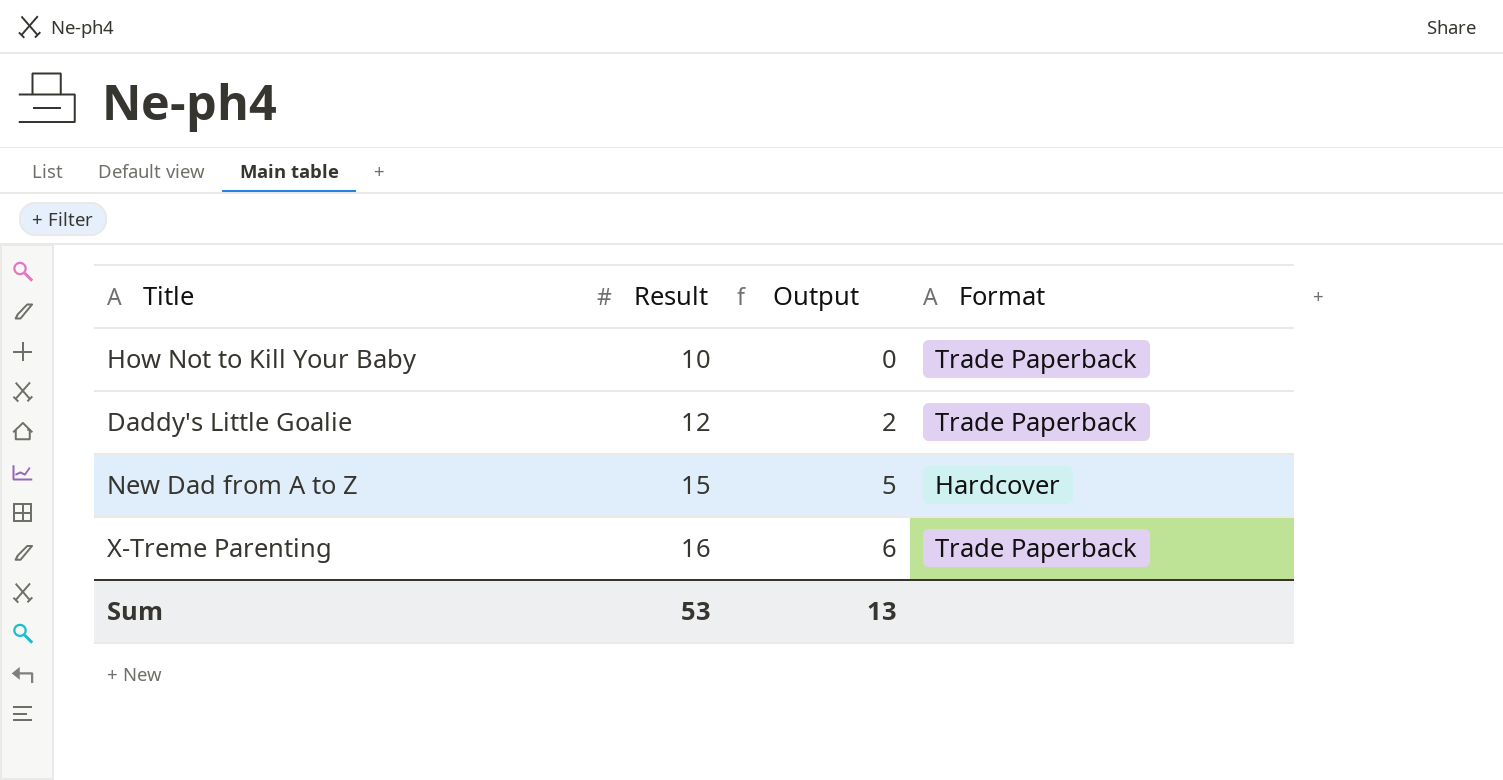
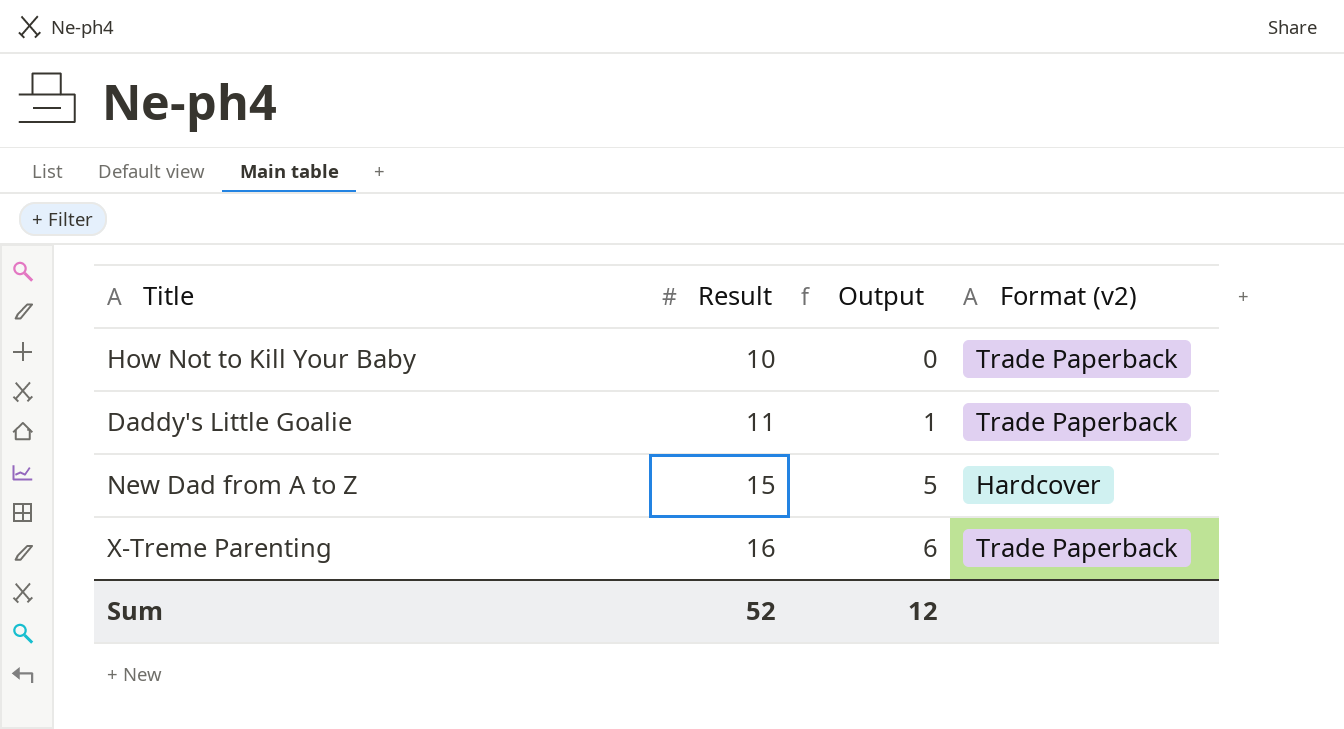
column name: Format -> Format (v2)
Daddy's Little Goalie | Result: 12 -> 11
Daddy's Little Goalie | Output: 2 -> 1
Sum | Result: 53 -> 52
Sum | Output: 13 -> 12

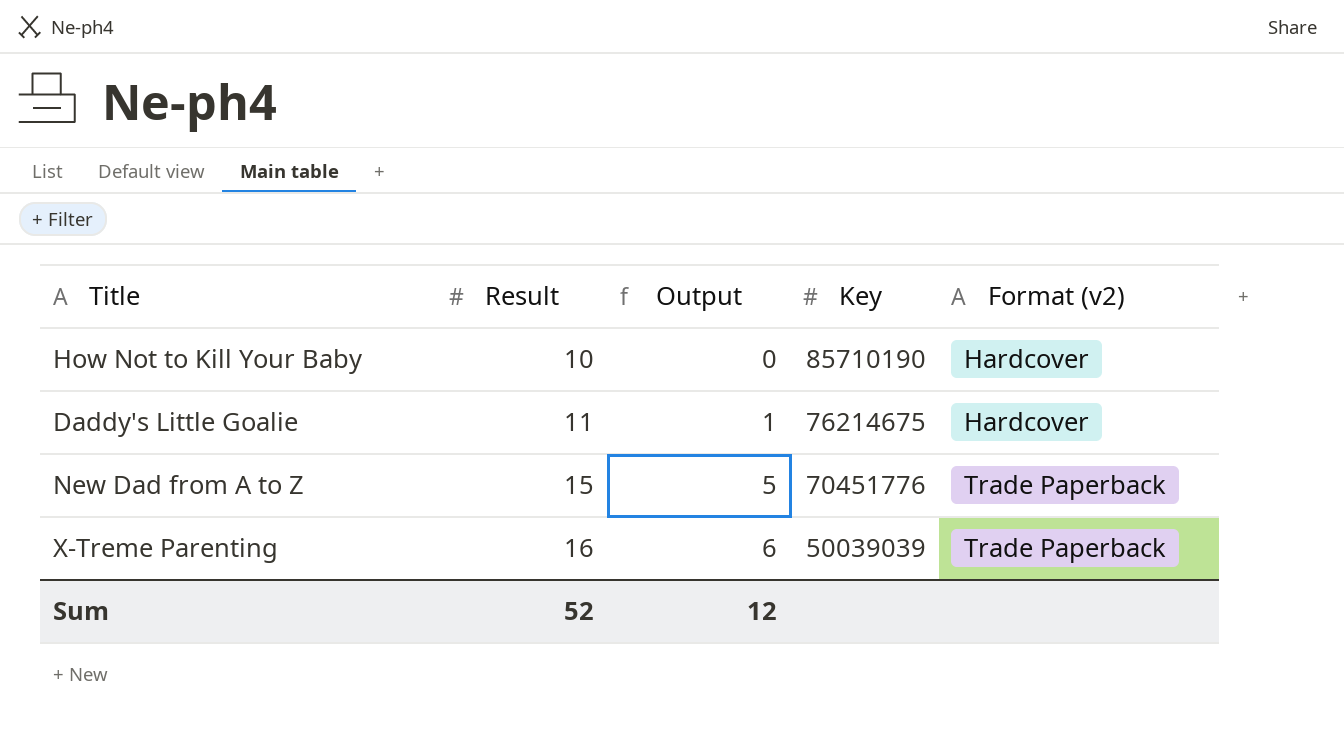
column Key | position: none -> 4
How Not to Kill Your Baby | Format (v2): Trade Paperback -> Hardcover
Daddy's Little Goalie | Format (v2): Trade Paperback -> Hardcover
New Dad from A to Z | Format (v2): Hardcover -> Trade Paperback

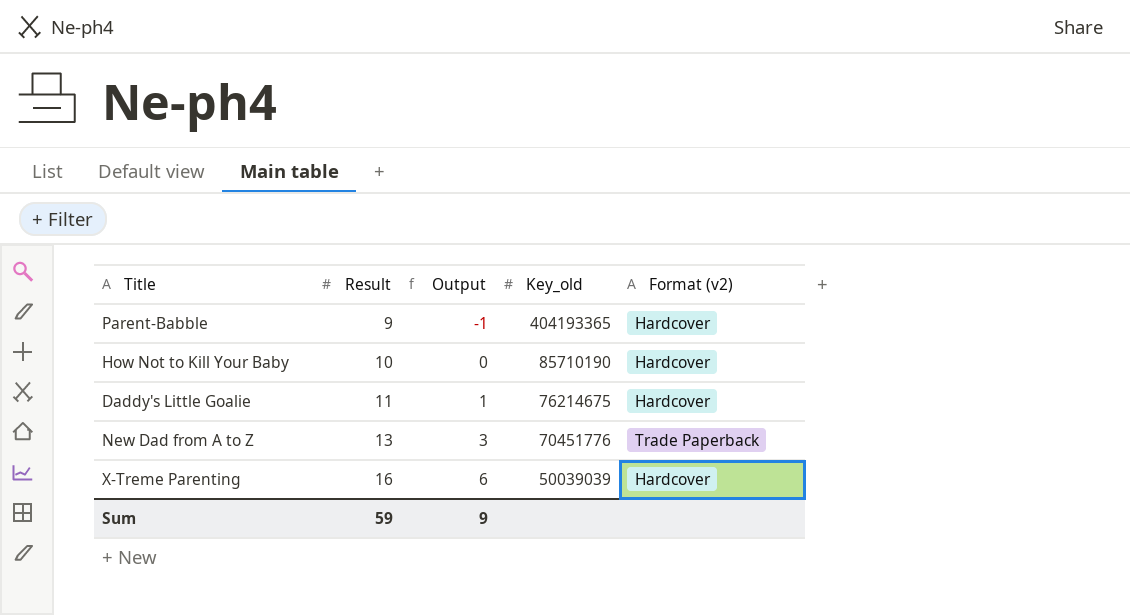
column name: Key -> Key_old
row Parent-Babble: none -> 9 | -1 | 404193365 | Hardcover
New Dad from A to Z | Result: 15 -> 13
New Dad from A to Z | Output: 5 -> 3
X-Treme Parenting | Format (v2): Trade Paperback -> Hardcover
Sum | Result: 52 -> 59
Sum | Output: 12 -> 9

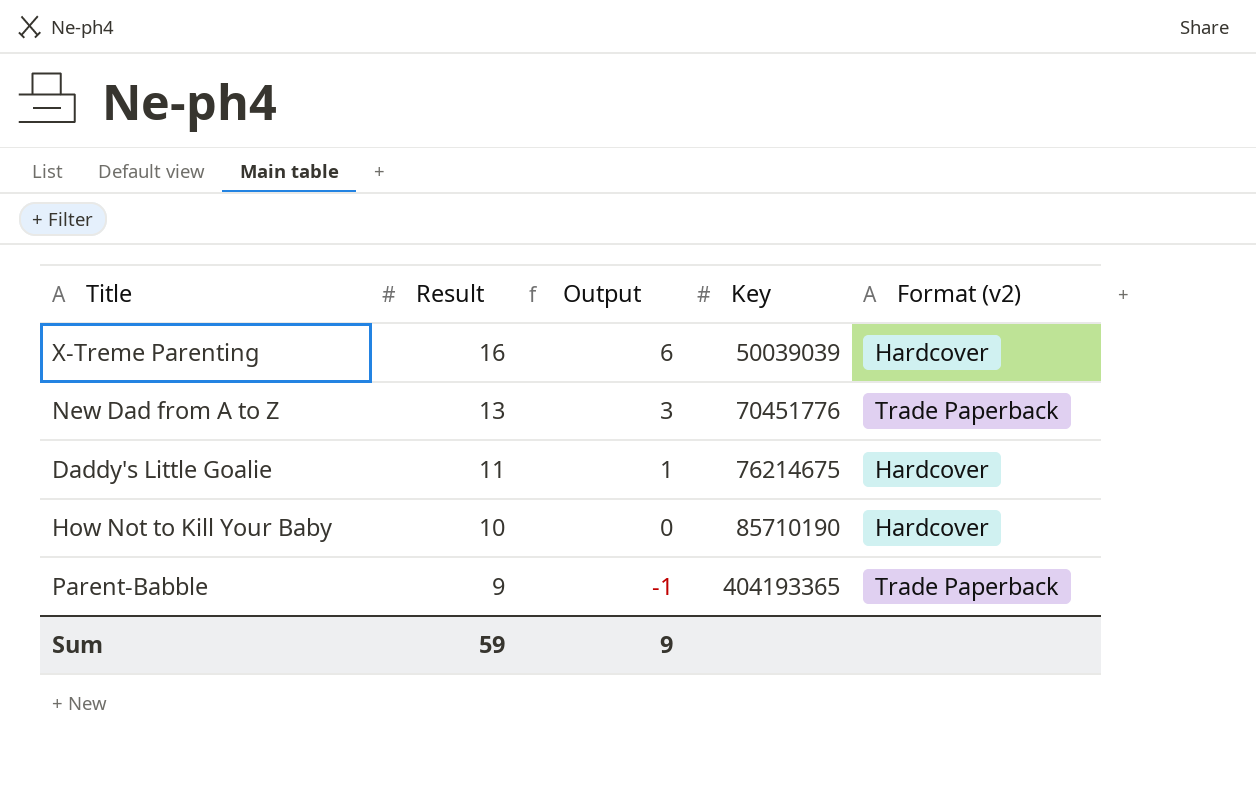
row order: Result ascending -> Result descending
column name: Key_old -> Key
Parent-Babble | Format (v2): Hardcover -> Trade Paperback

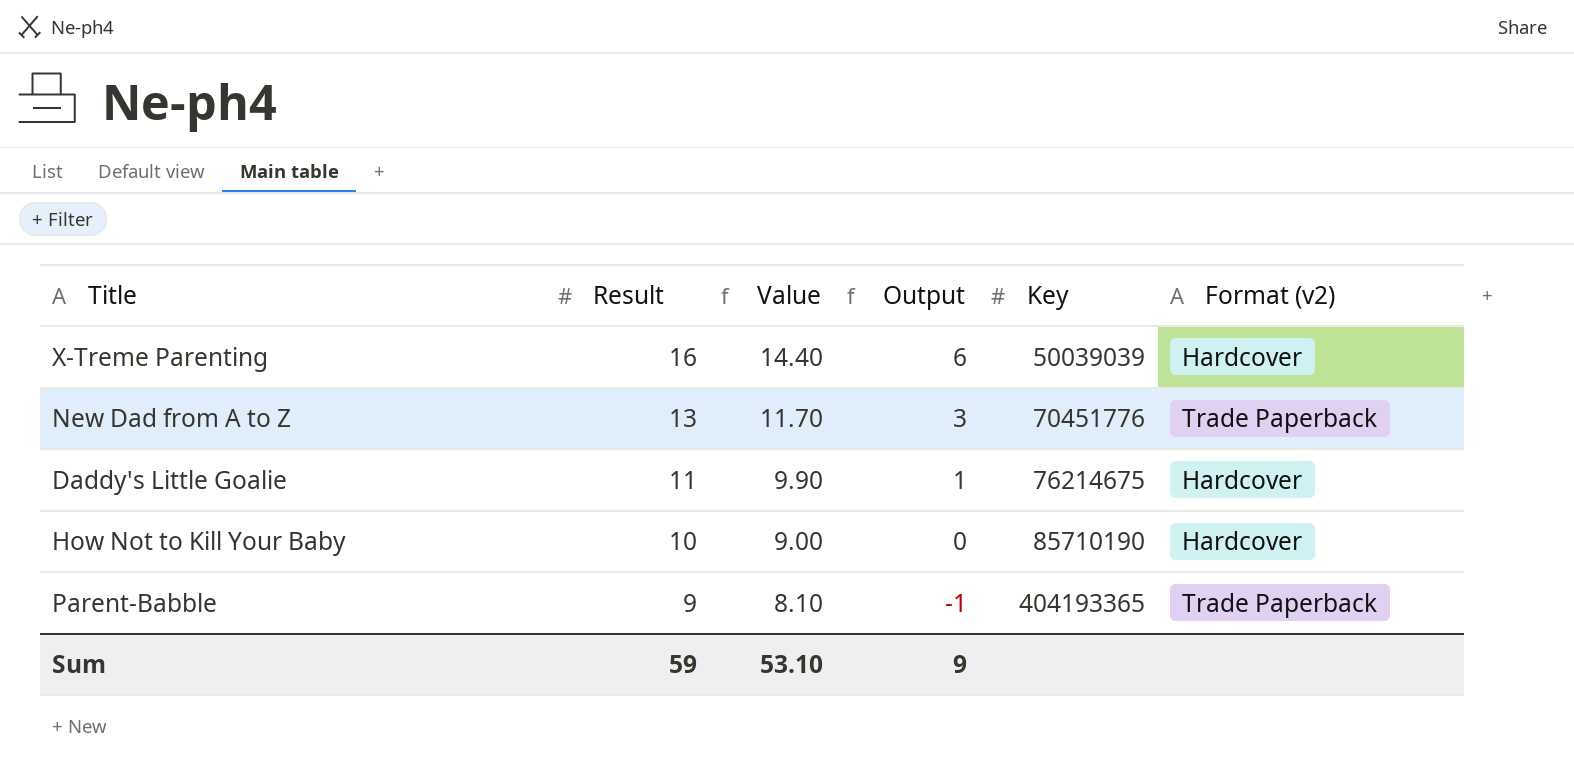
column Value | formula: none -> [Result] * 0.9

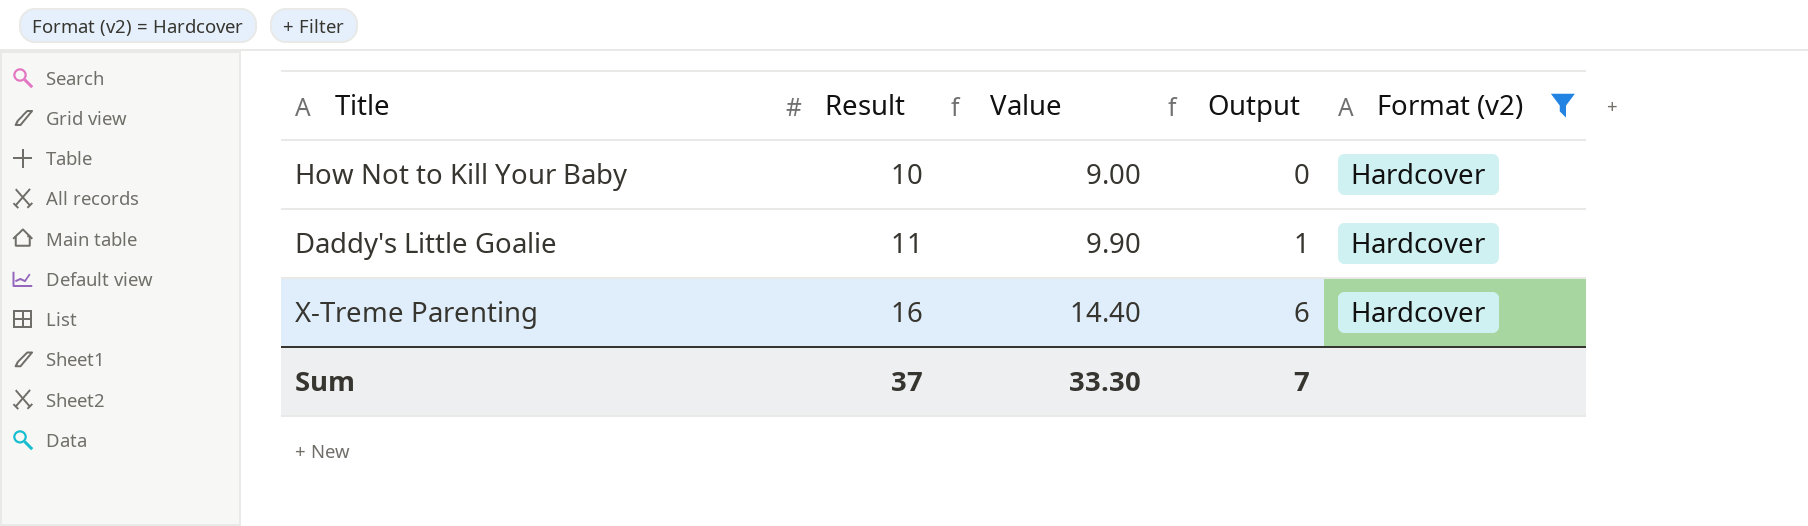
filter: none -> Format (v2) = Hardcover
row order: Result descending -> Result ascending
column Key | position: 5 -> none
Sum | Result: 59 -> 37
Sum | Value: 53.10 -> 33.30
Sum | Output: 9 -> 7

